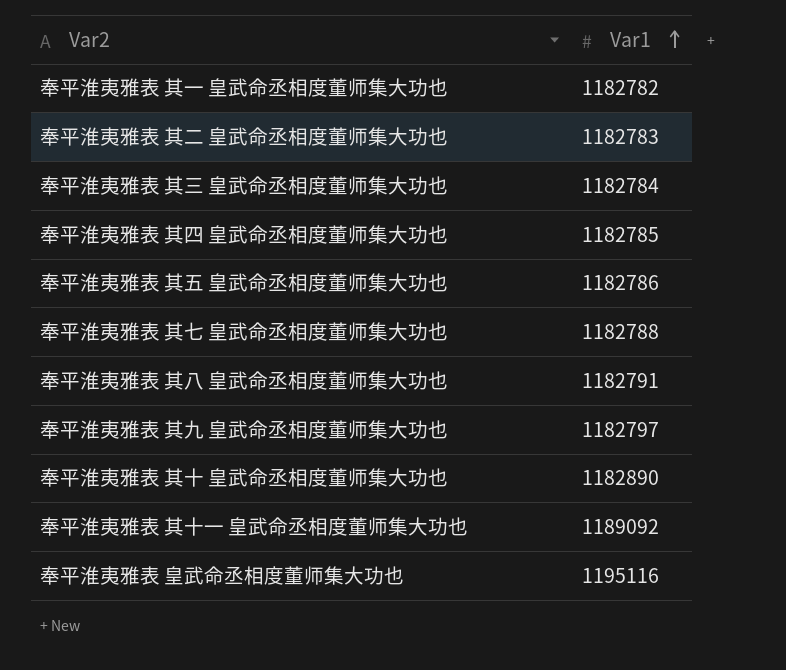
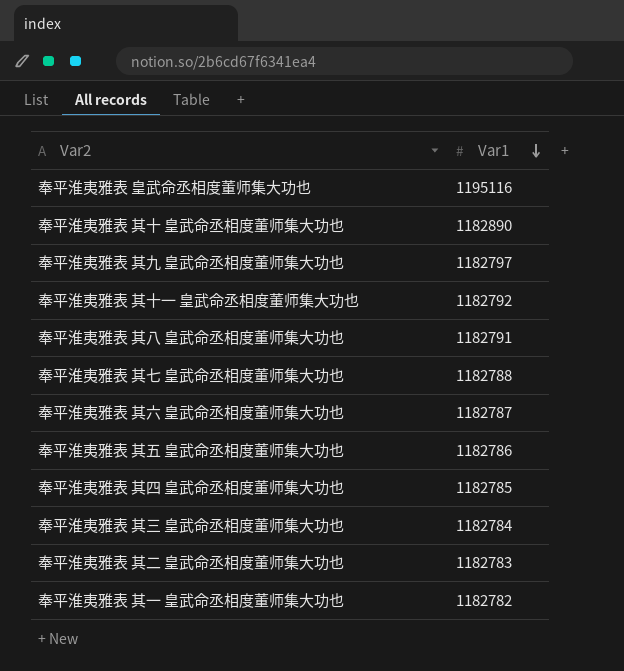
row order: Var1 ascending -> Var1 descending
奉平淮夷雅表 其十一 皇武命丞相度董师集大功也 | Var1: 1189092 -> 1182792
row 奉平淮夷雅表 其六 皇武命丞相度董师集大功也: none -> 1182787

